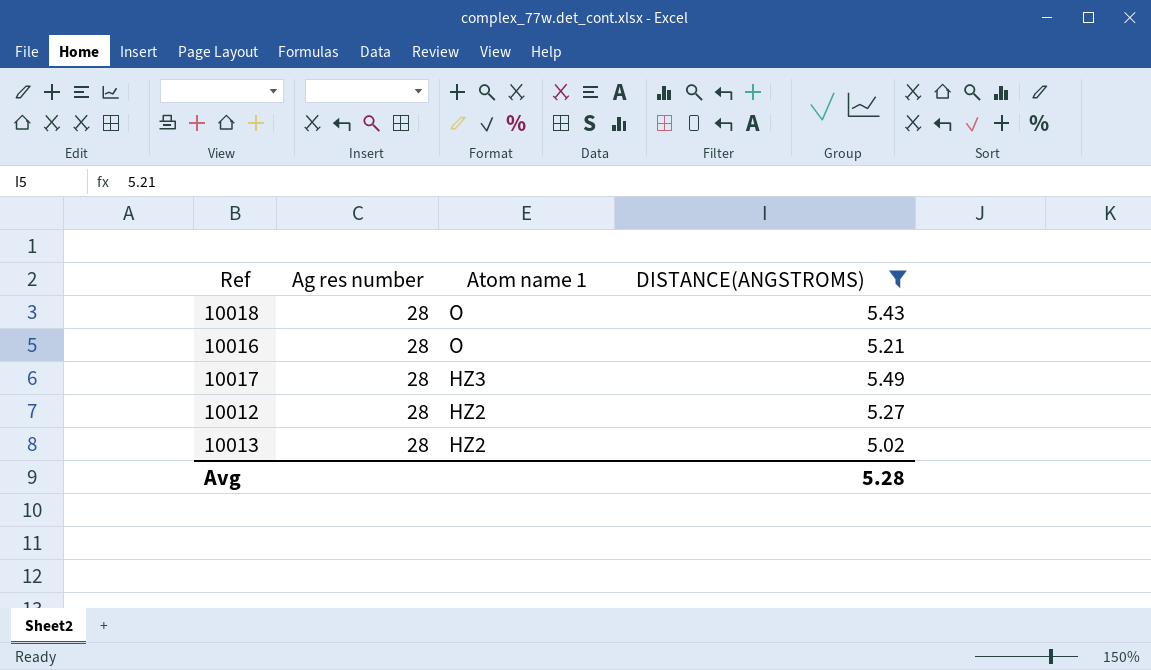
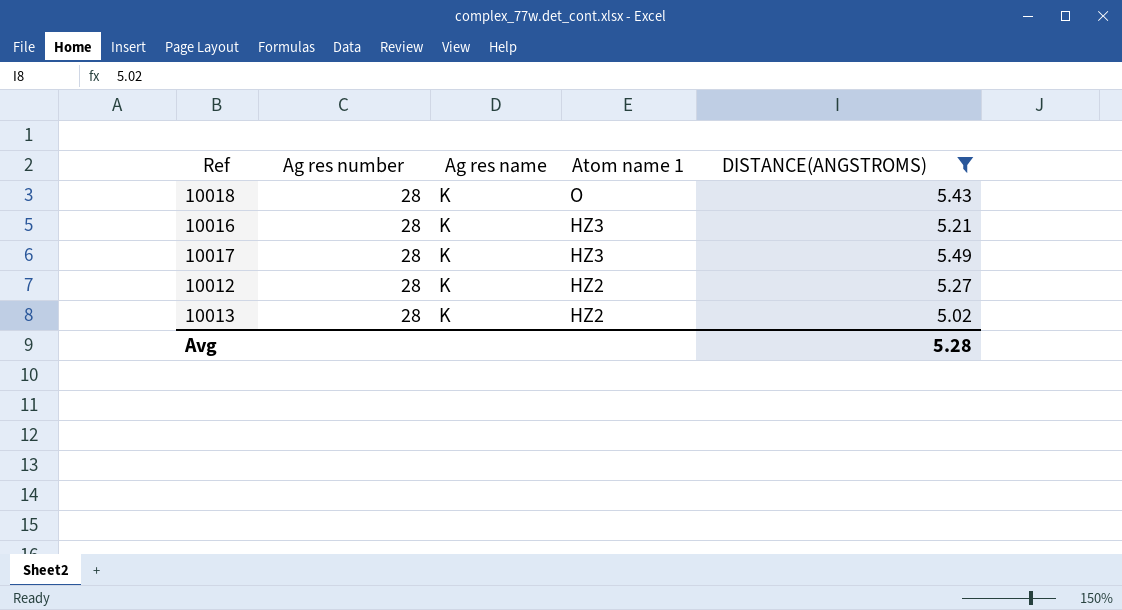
column Ag res name | position: none -> 3
10016 | Atom name 1: O -> HZ3

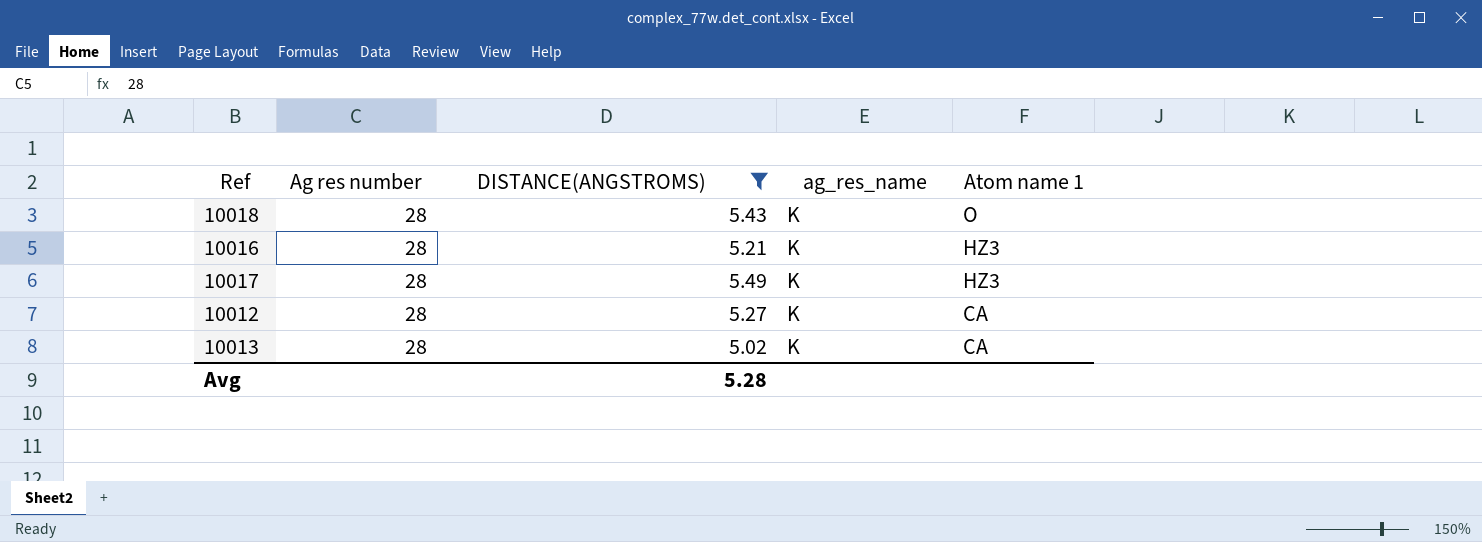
column DISTANCE(ANGSTROMS) | position: 5 -> 3
column name: Ag res name -> ag_res_name
10012 | Atom name 1: HZ2 -> CA
10013 | Atom name 1: HZ2 -> CA

